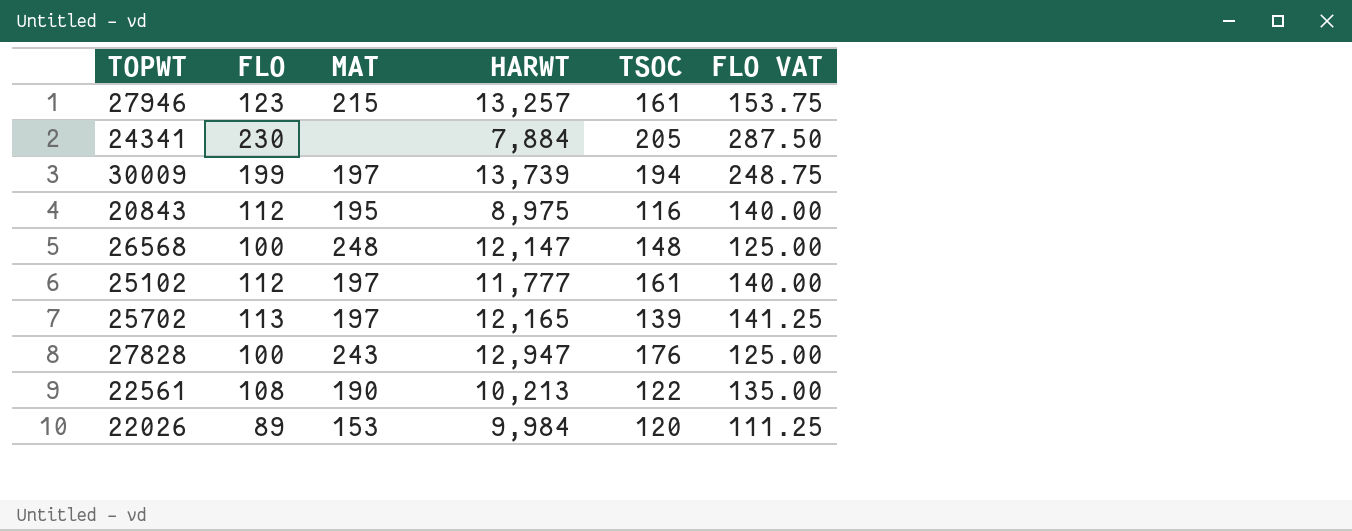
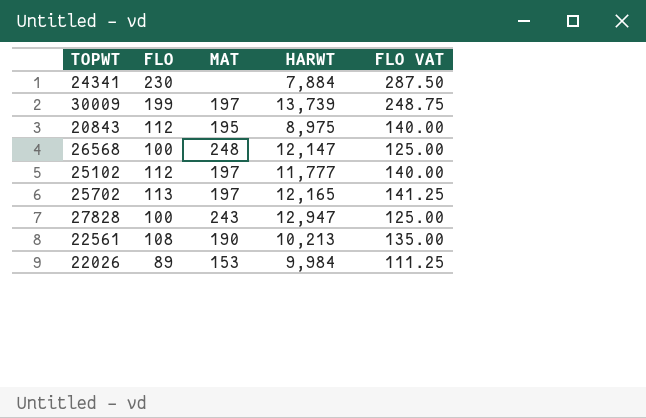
column TSOC | position: 5 -> none
row 27946: 123 | 215 | 13,257 | 161 | 153.75 -> none

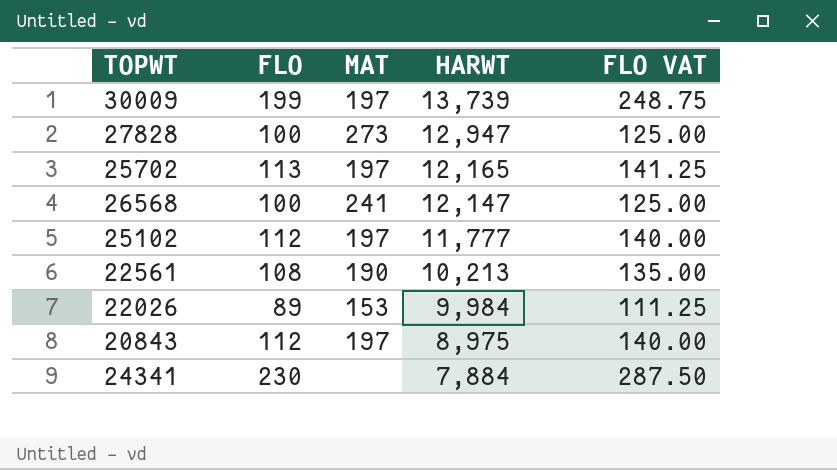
row order: none -> HARWT descending
27828 | MAT: 243 -> 273
26568 | MAT: 248 -> 241
20843 | MAT: 195 -> 197

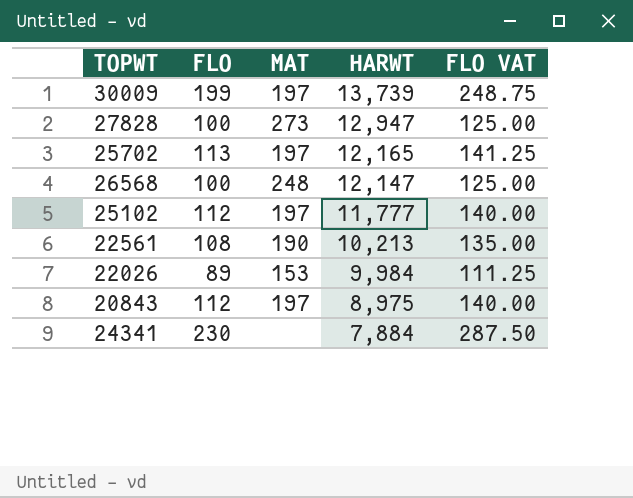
26568 | MAT: 241 -> 248

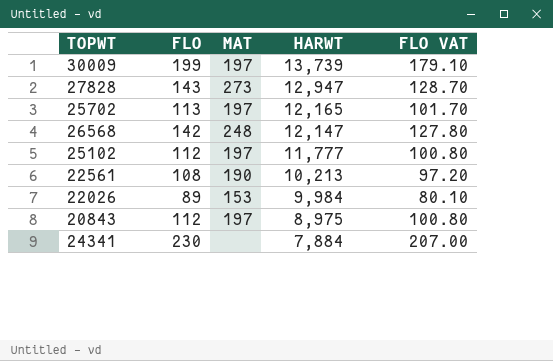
column FLO VAT | formula: [FLO] * 1.25 -> [FLO] * 0.9
27828 | FLO: 100 -> 143
26568 | FLO: 100 -> 142

